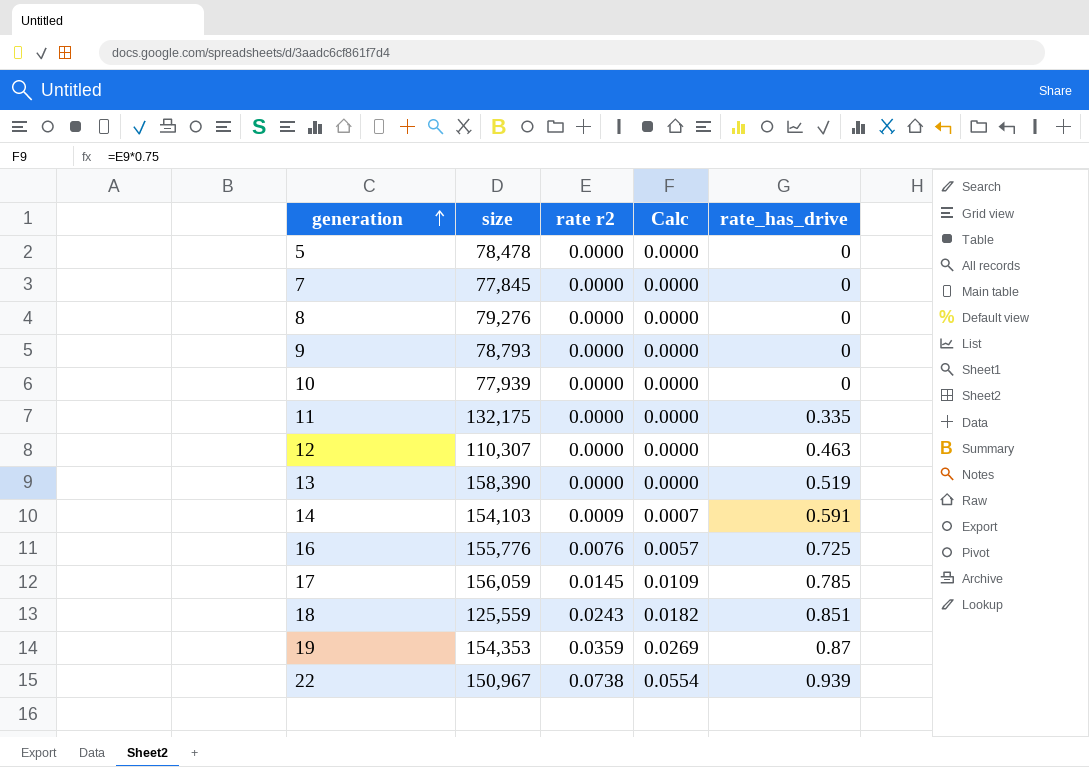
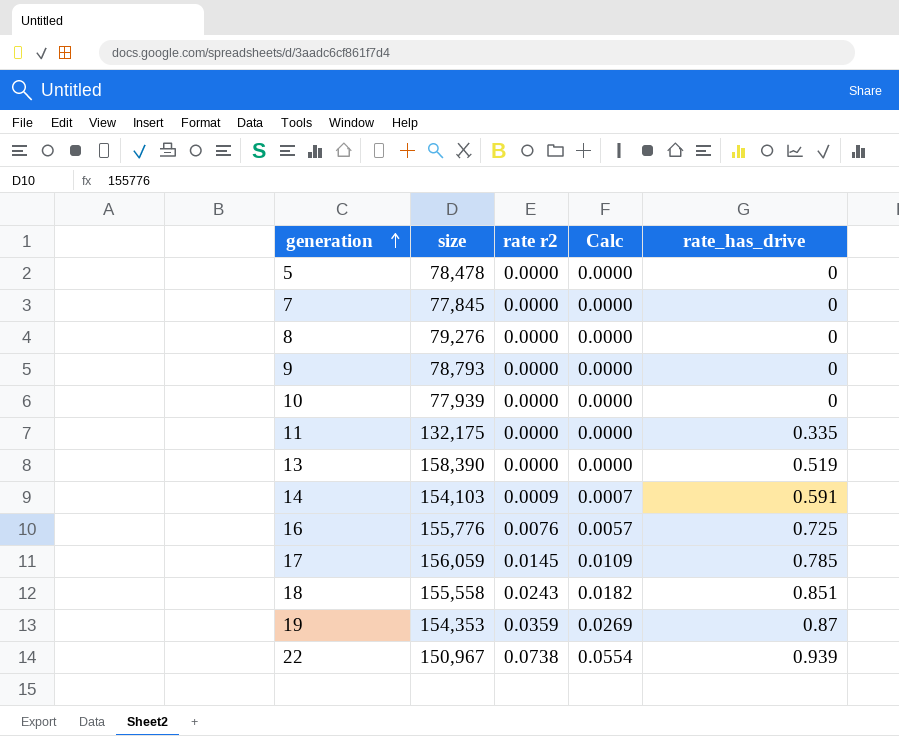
row 12: 110,307 | 0.0000 | 0.0000 | 0.463 -> none
18 | size: 125,559 -> 155,558

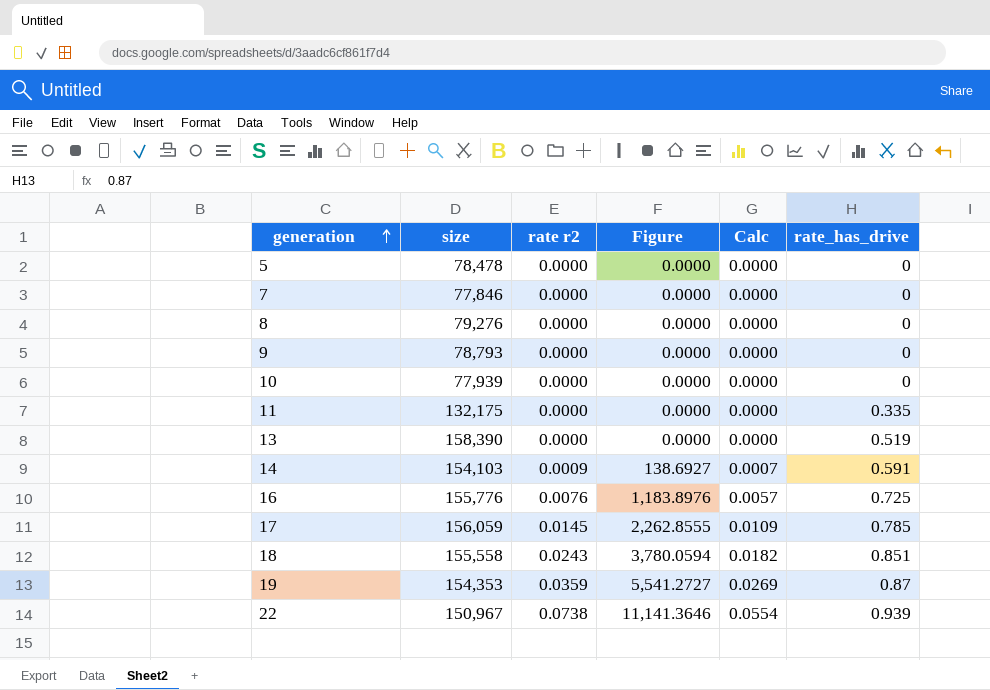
column Figure | formula: none -> [size] * [rate r2]
7 | size: 77,845 -> 77,846

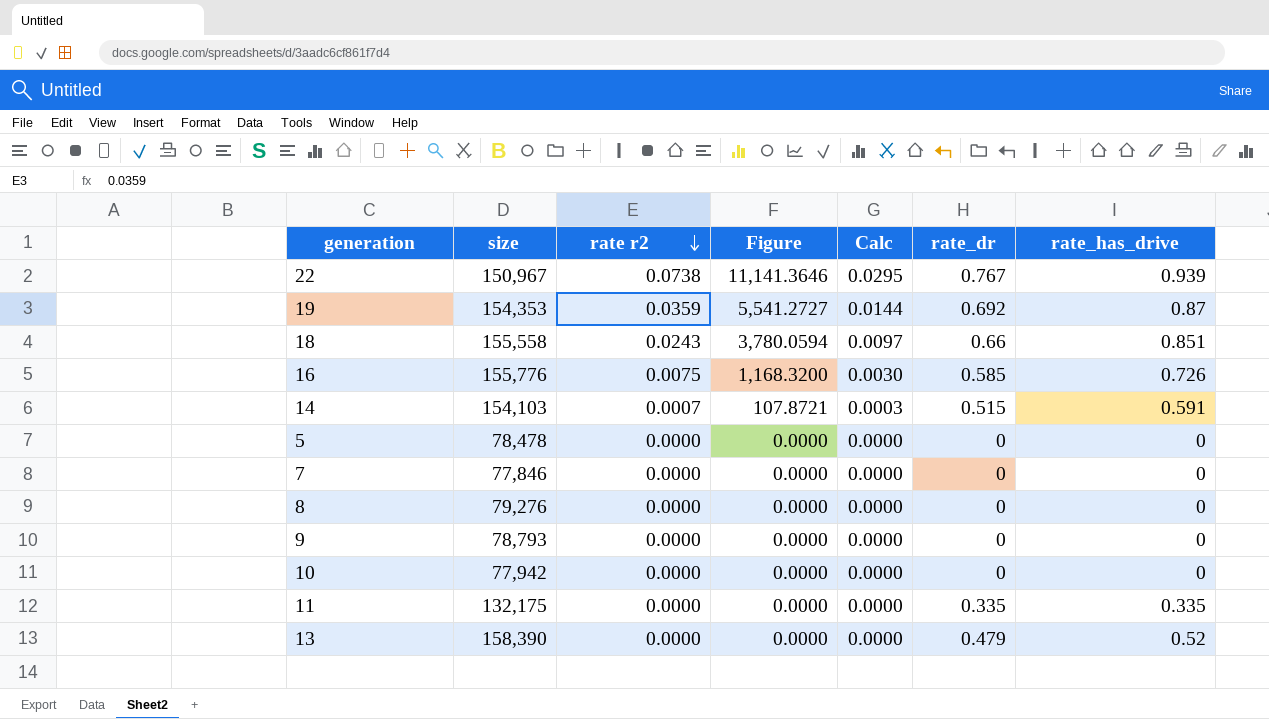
row order: generation ascending -> rate r2 descending
column Calc | formula: [rate r2] * 0.75 -> [rate r2] * 0.4
column rate_dr | position: none -> 6
row 17: 156,059 | 0.0145 | 2,262.8555 | 0.0109 | 0.785 -> none
16 | rate r2: 0.0076 -> 0.0075
16 | Figure: 1,183.8976 -> 1,168.3200
16 | rate_has_drive: 0.725 -> 0.726
14 | rate r2: 0.0009 -> 0.0007
14 | Figure: 138.6927 -> 107.8721
10 | size: 77,939 -> 77,942
13 | rate_has_drive: 0.519 -> 0.52

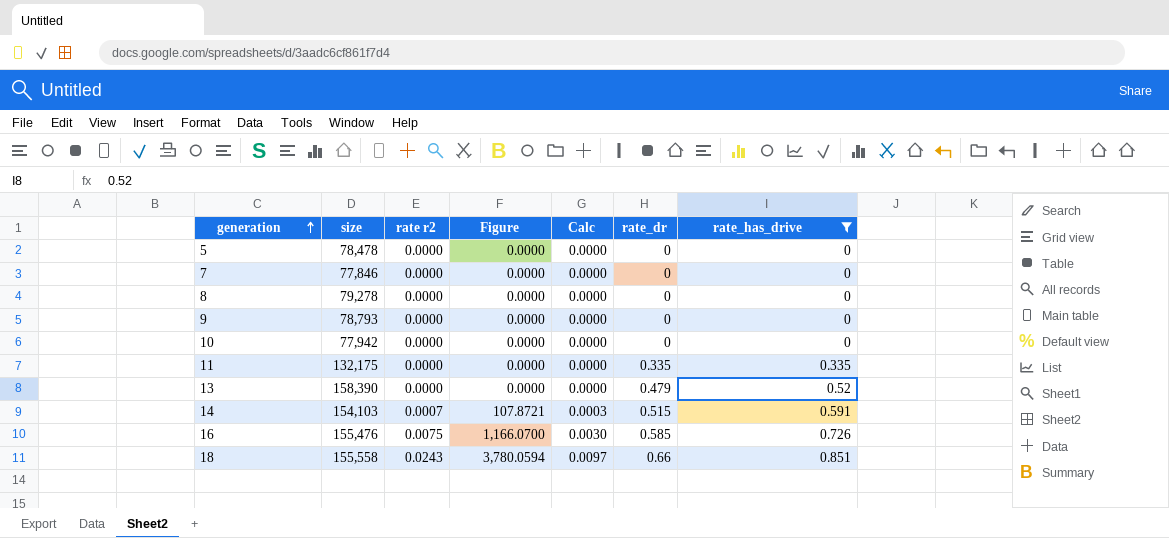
filter: none -> rate_has_drive <= 0.851
row order: rate r2 descending -> generation ascending
8 | size: 79,276 -> 79,278
16 | size: 155,776 -> 155,476
16 | Figure: 1,168.3200 -> 1,166.0700

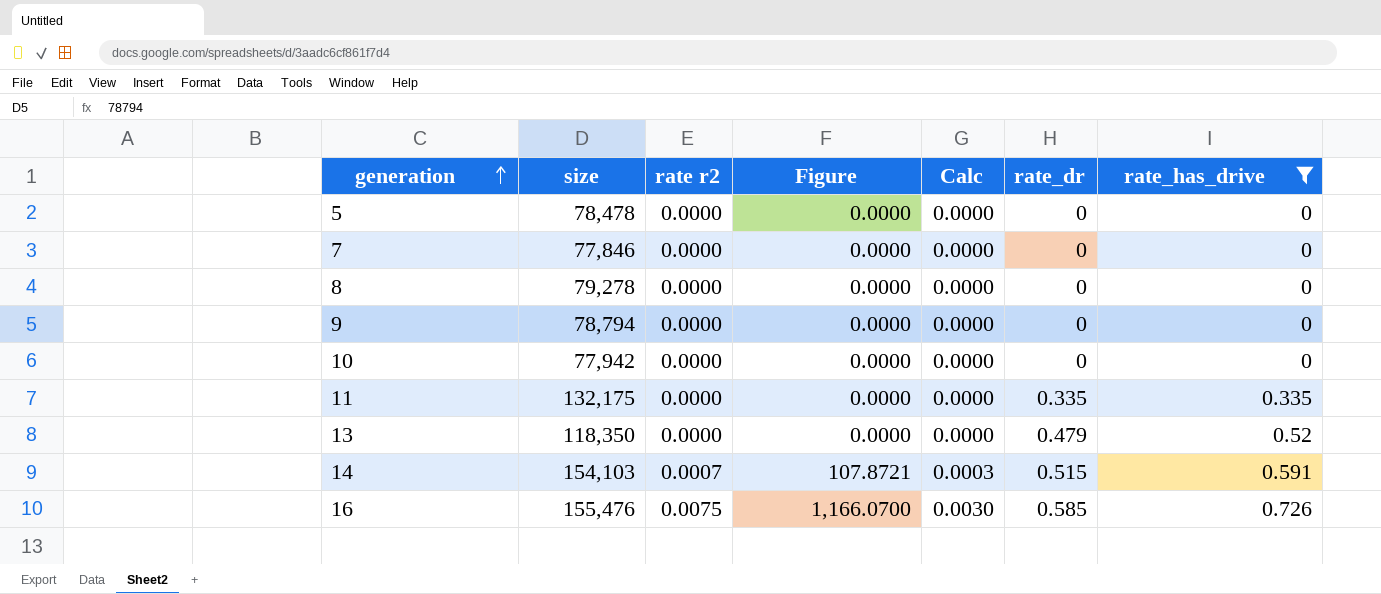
row 18: 155,558 | 0.0243 | 3,780.0594 | 0.0097 | 0.66 | 0.851 -> none
9 | size: 78,793 -> 78,794
13 | size: 158,390 -> 118,350

